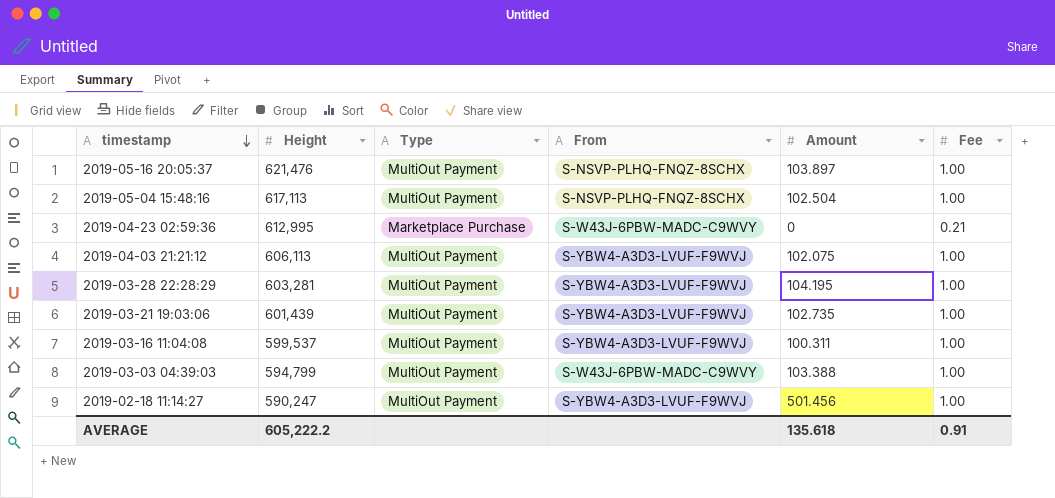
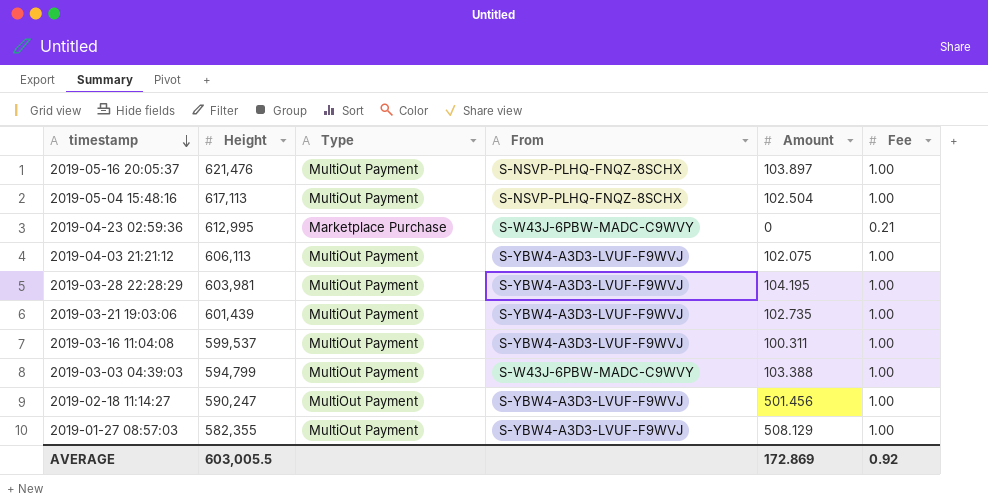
2019-03-28 22:28:29 | Height: 603,281 -> 603,981
row 2019-01-27 08:57:03: none -> 582,355 | MultiOut Payment | S-YBW4-A3D3-LVUF-F9WVJ | 508.129 | 1.00
AVERAGE | Height: 605,222.2 -> 603,005.5
AVERAGE | Amount: 135.618 -> 172.869
AVERAGE | Fee: 0.91 -> 0.92

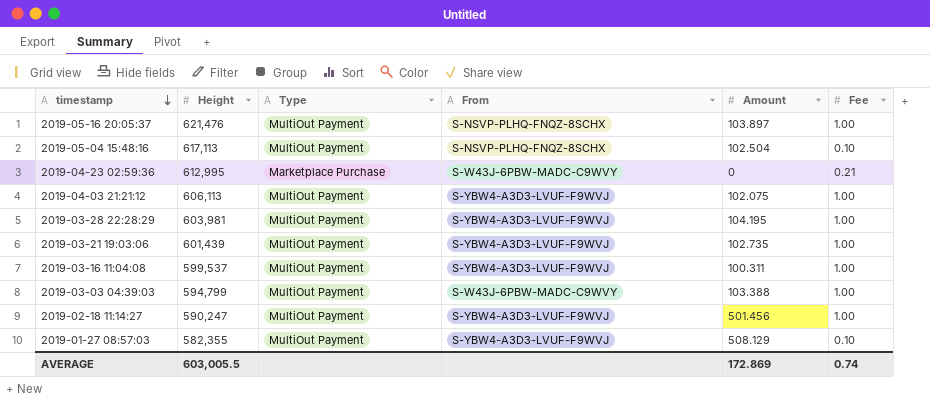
2019-05-04 15:48:16 | Fee: 1.00 -> 0.10
2019-01-27 08:57:03 | Fee: 1.00 -> 0.10
AVERAGE | Fee: 0.92 -> 0.74

